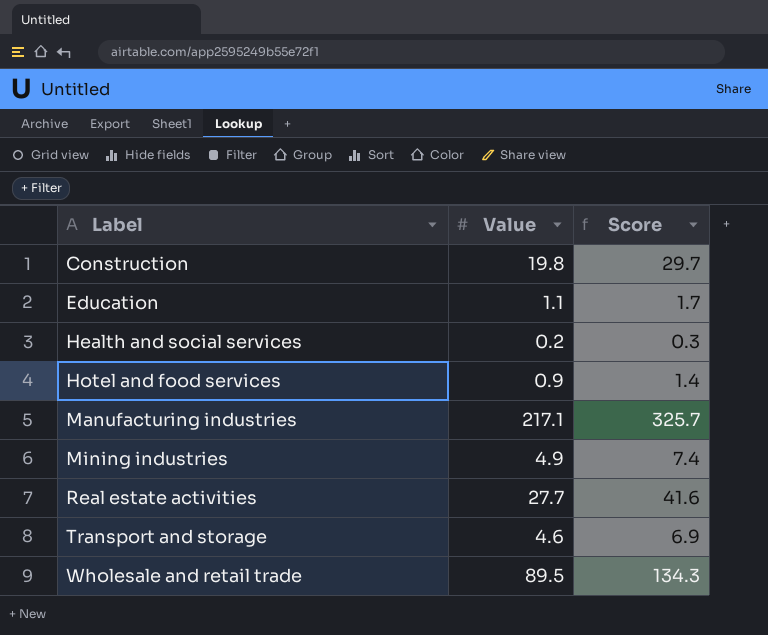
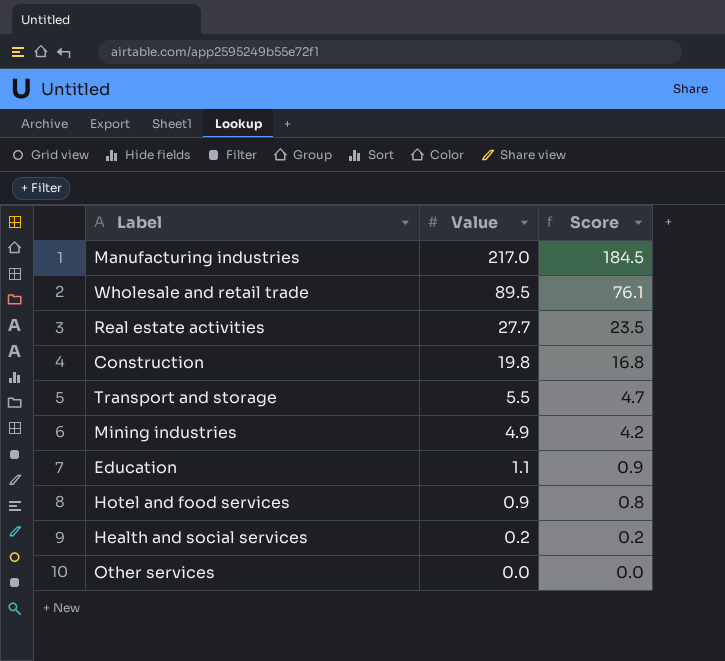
row order: Label ascending -> Value descending
column Score | formula: [Value] * 1.5 -> [Value] * 0.85
Manufacturing industries | Value: 217.1 -> 217.0
Transport and storage | Value: 4.6 -> 5.5
row Other services: none -> 0.0 | 0.0

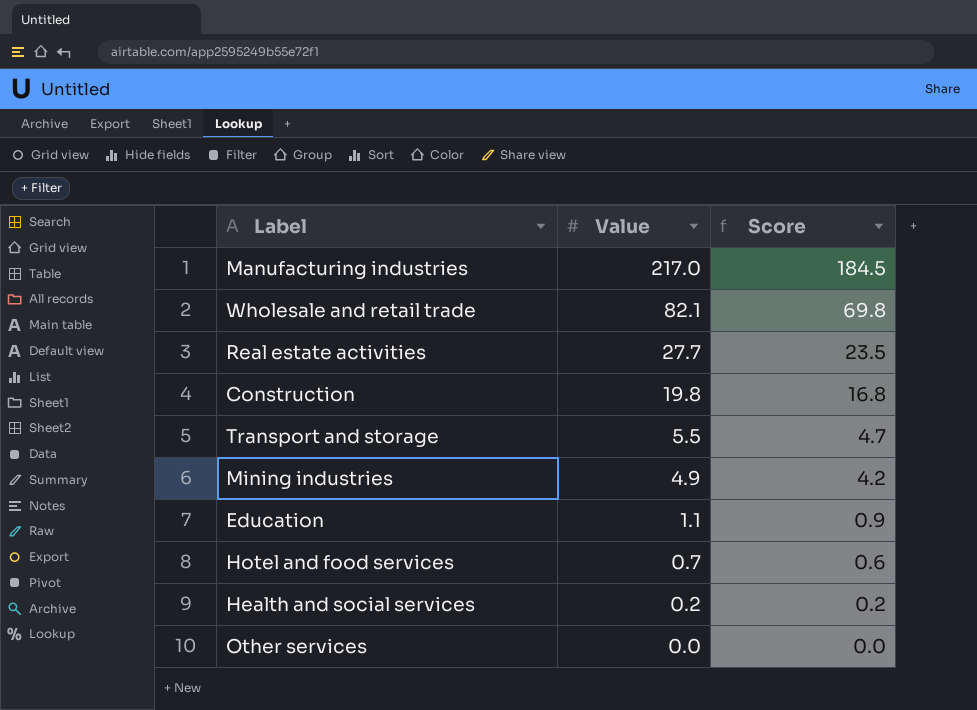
Wholesale and retail trade | Value: 89.5 -> 82.1
Wholesale and retail trade | Score: 76.1 -> 69.8
Hotel and food services | Value: 0.9 -> 0.7
Hotel and food services | Score: 0.8 -> 0.6

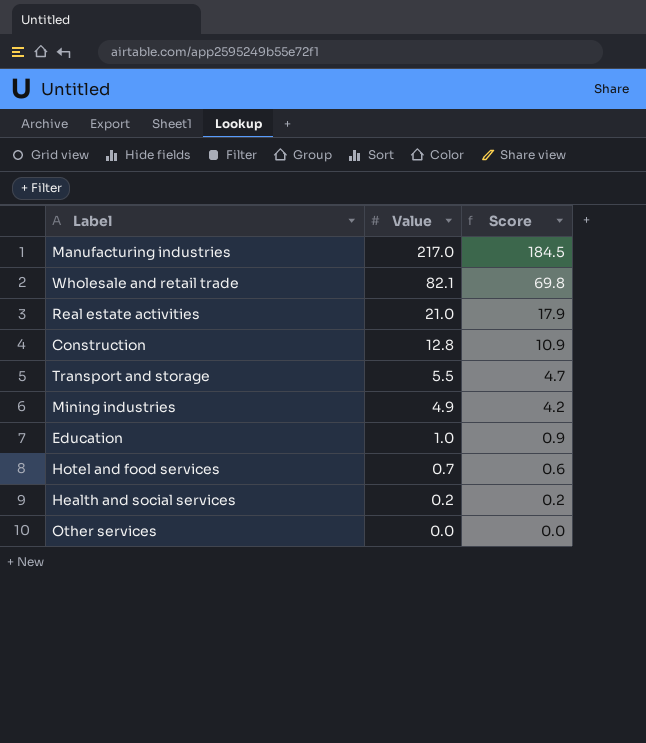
Real estate activities | Value: 27.7 -> 21.0
Real estate activities | Score: 23.5 -> 17.9
Construction | Value: 19.8 -> 12.8
Construction | Score: 16.8 -> 10.9
Education | Value: 1.1 -> 1.0

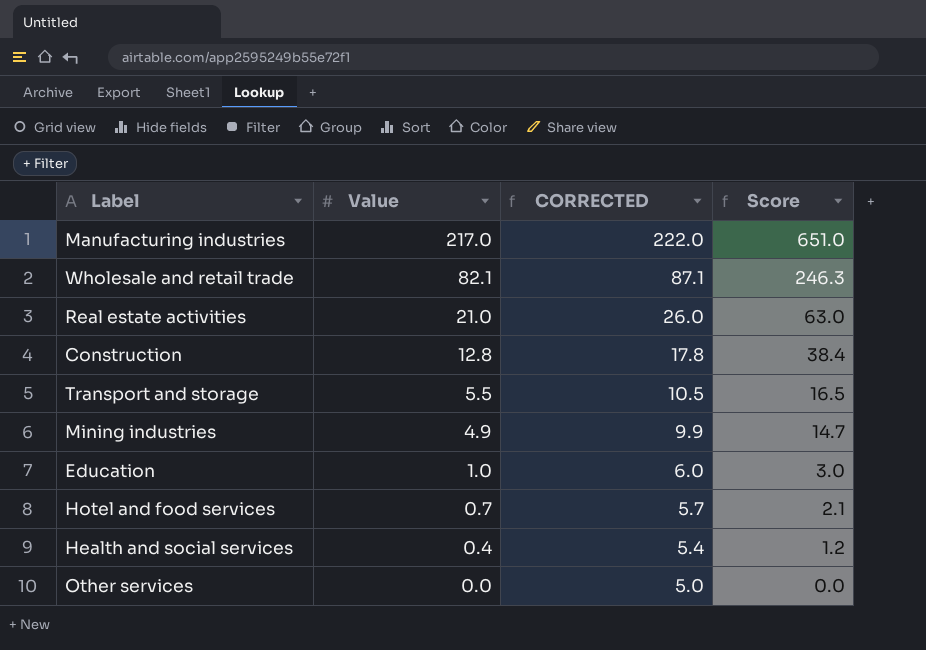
column CORRECTED | formula: none -> [Value] + 5
column Score | formula: [Value] * 0.85 -> [Value] * 3
Health and social services | Value: 0.2 -> 0.4

